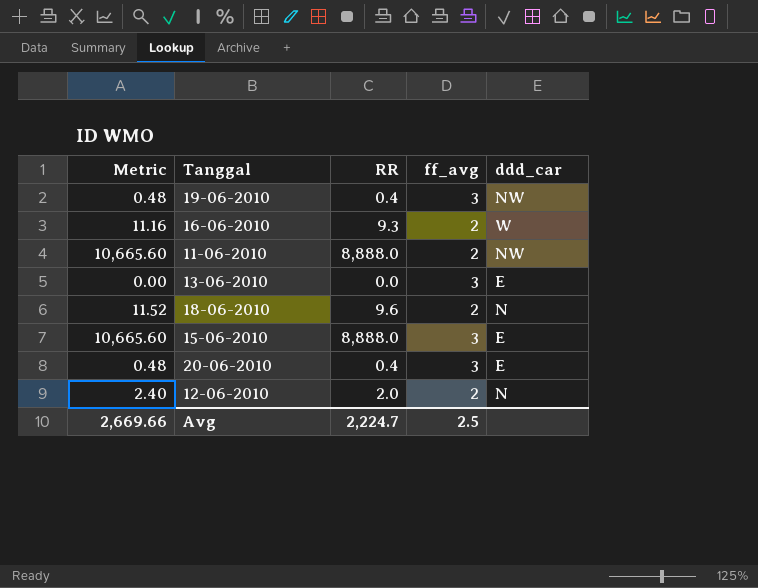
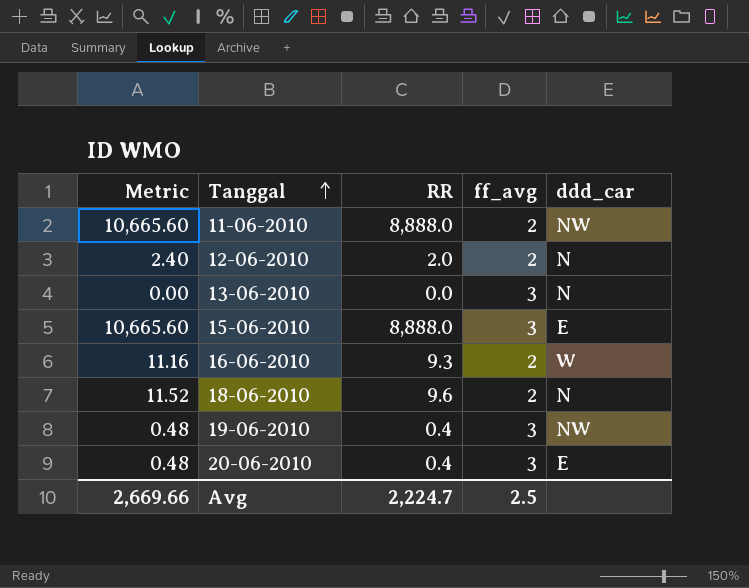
row order: none -> Tanggal ascending
13-06-2010 | ddd_car: E -> N

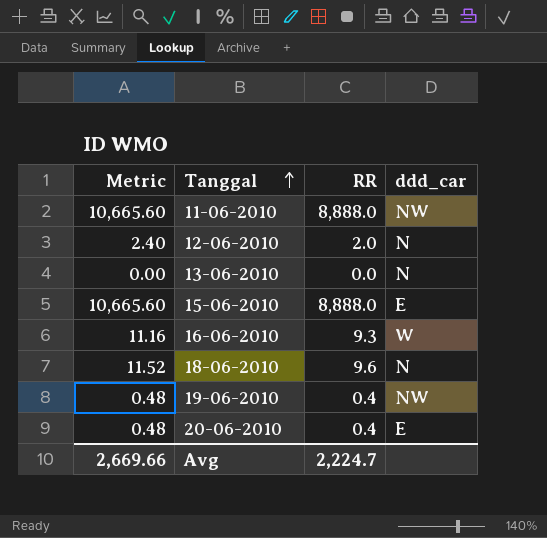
column ff_avg | position: 4 -> none

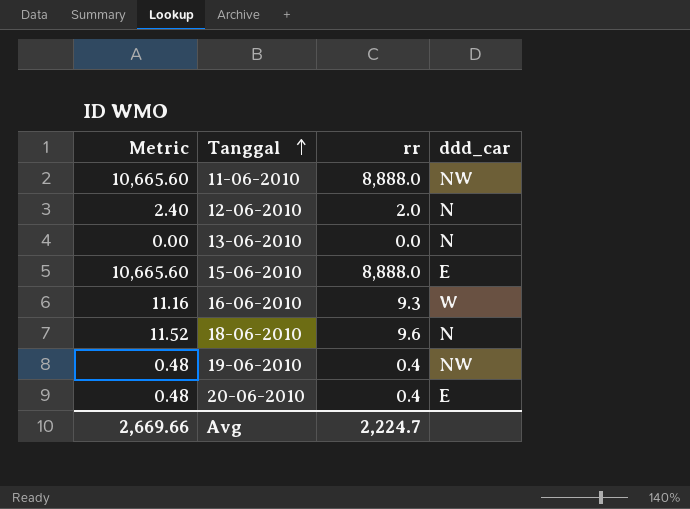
column name: RR -> rr

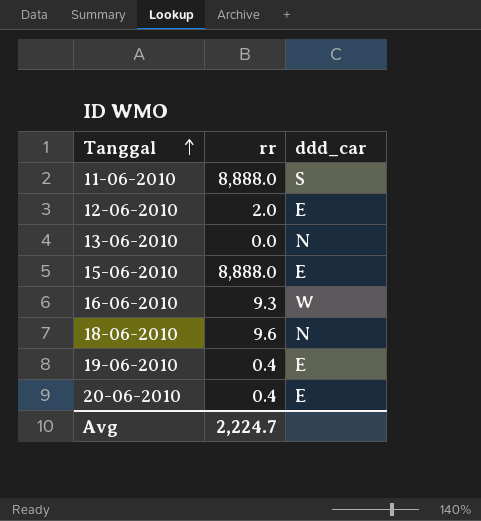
column Metric | formula: [rr] * 1.2 -> none
11-06-2010 | ddd_car: NW -> S
12-06-2010 | ddd_car: N -> E
19-06-2010 | ddd_car: NW -> E

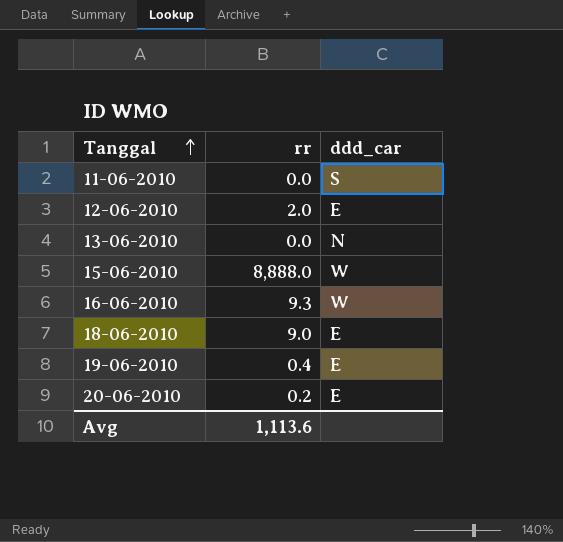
11-06-2010 | rr: 8,888.0 -> 0.0
15-06-2010 | ddd_car: E -> W
18-06-2010 | rr: 9.6 -> 9.0
18-06-2010 | ddd_car: N -> E
20-06-2010 | rr: 0.4 -> 0.2
Avg | rr: 2,224.7 -> 1,113.6

